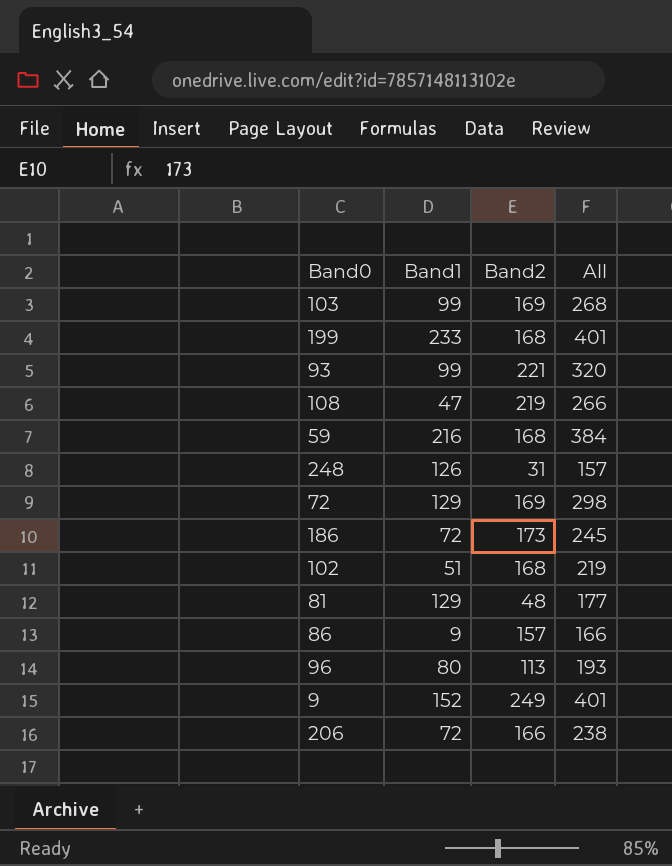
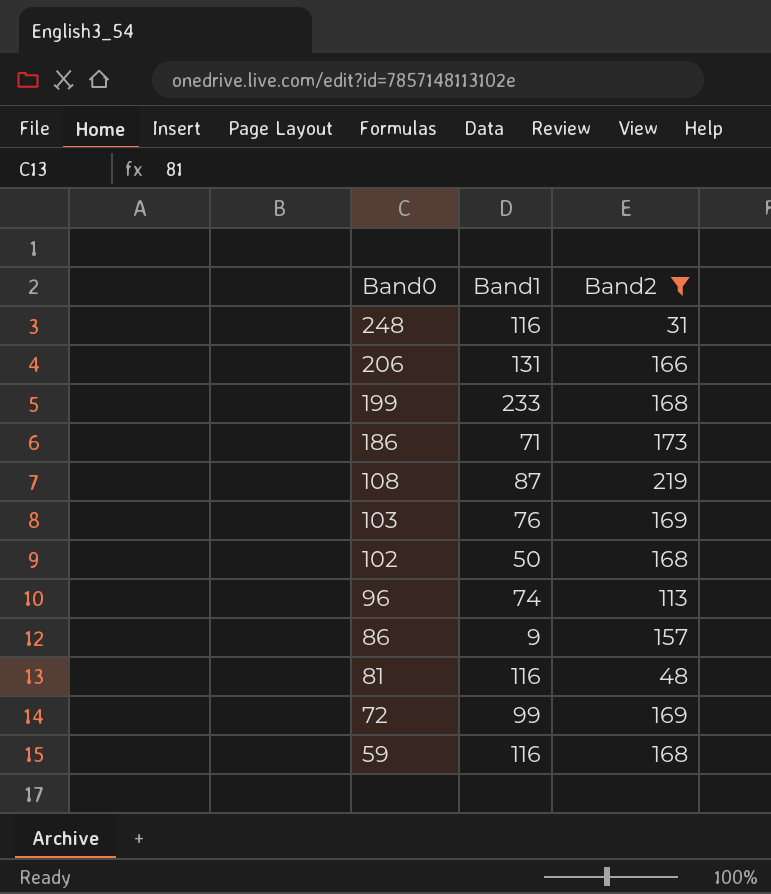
filter: none -> Band2 <= 219
row order: none -> Band0 descending
column All | formula: [Band1] + [Band2] -> none
248 | Band1: 126 -> 116
206 | Band1: 72 -> 131
186 | Band1: 72 -> 71
108 | Band1: 47 -> 87
103 | Band1: 99 -> 76
102 | Band1: 51 -> 50
96 | Band1: 80 -> 74
81 | Band1: 129 -> 116
72 | Band1: 129 -> 99
59 | Band1: 216 -> 116

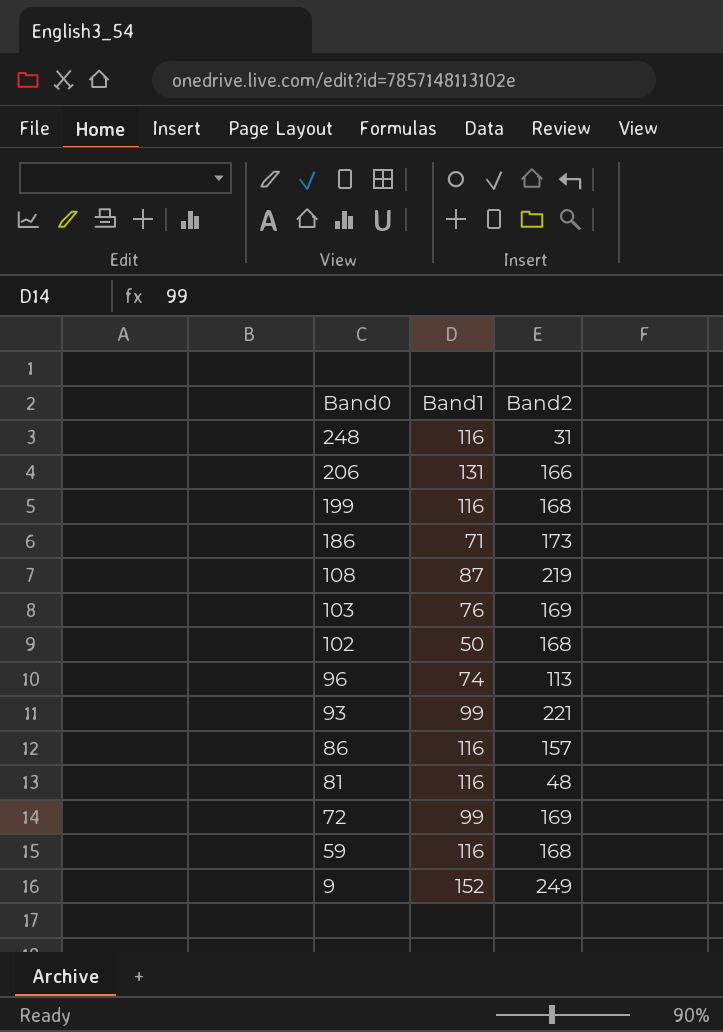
filter: Band2 <= 219 -> none
199 | Band1: 233 -> 116
86 | Band1: 9 -> 116

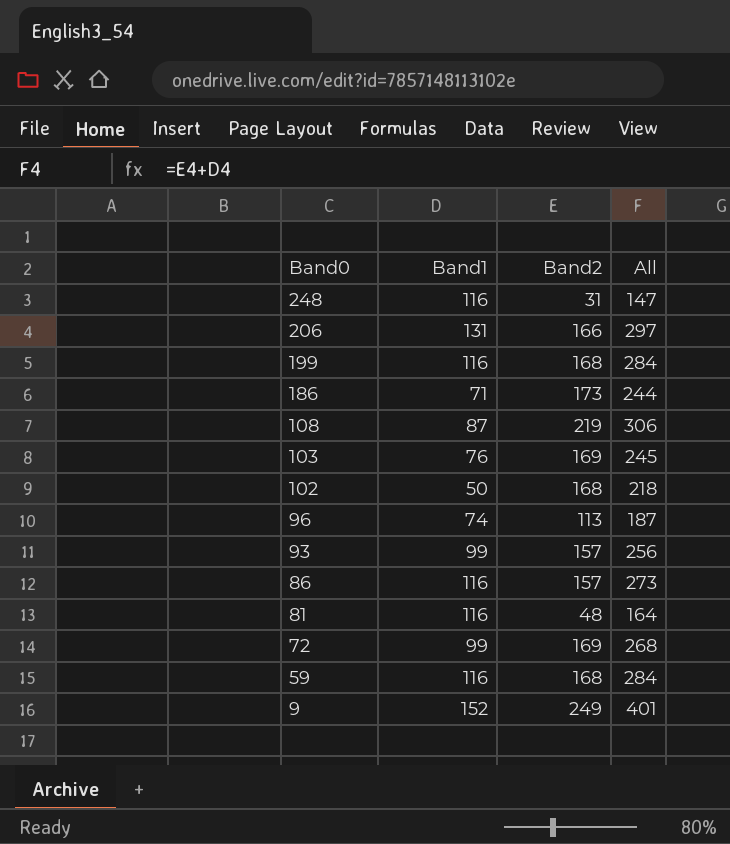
column All | formula: none -> [Band1] + [Band2]
93 | Band2: 221 -> 157

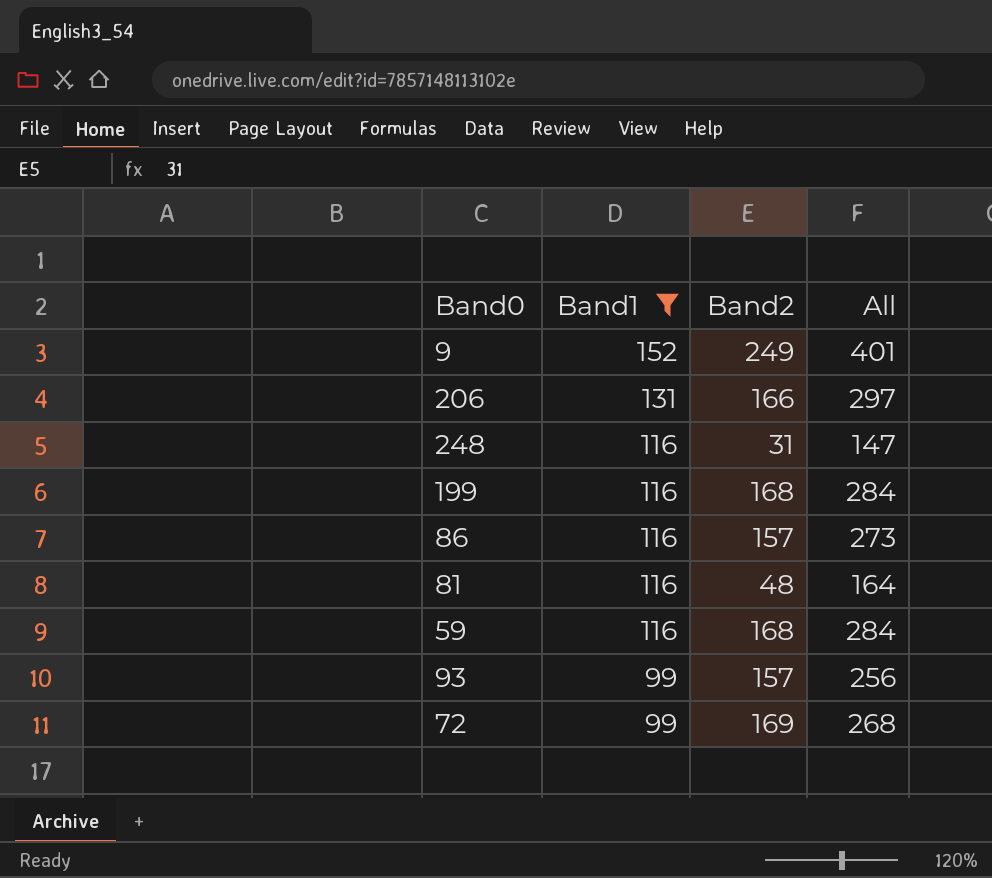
filter: none -> Band1 >= 99
row order: Band0 descending -> Band1 descending

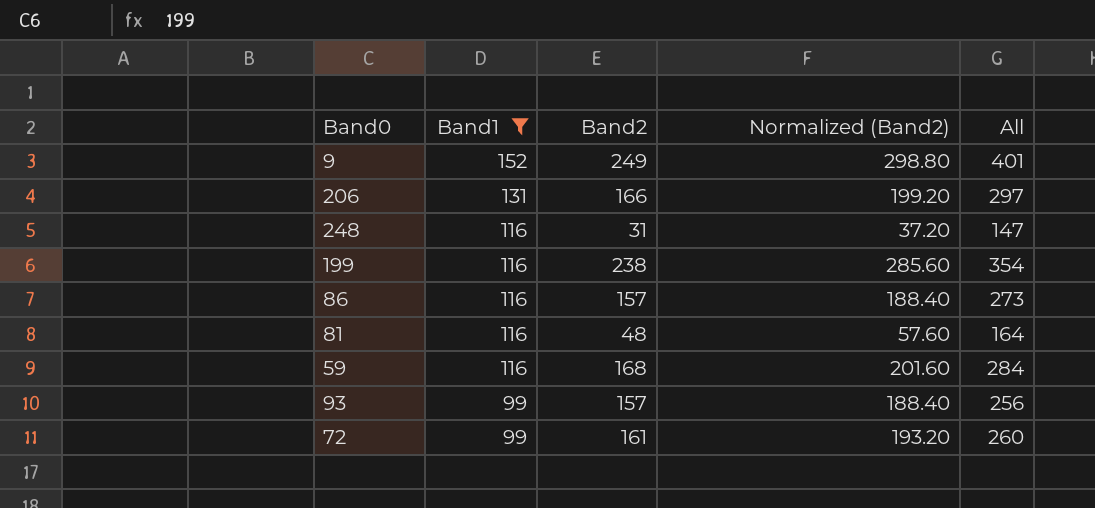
column Normalized (Band2) | formula: none -> [Band2] * 1.2
199 | Band2: 168 -> 238
199 | All: 284 -> 354
72 | Band2: 169 -> 161
72 | All: 268 -> 260

